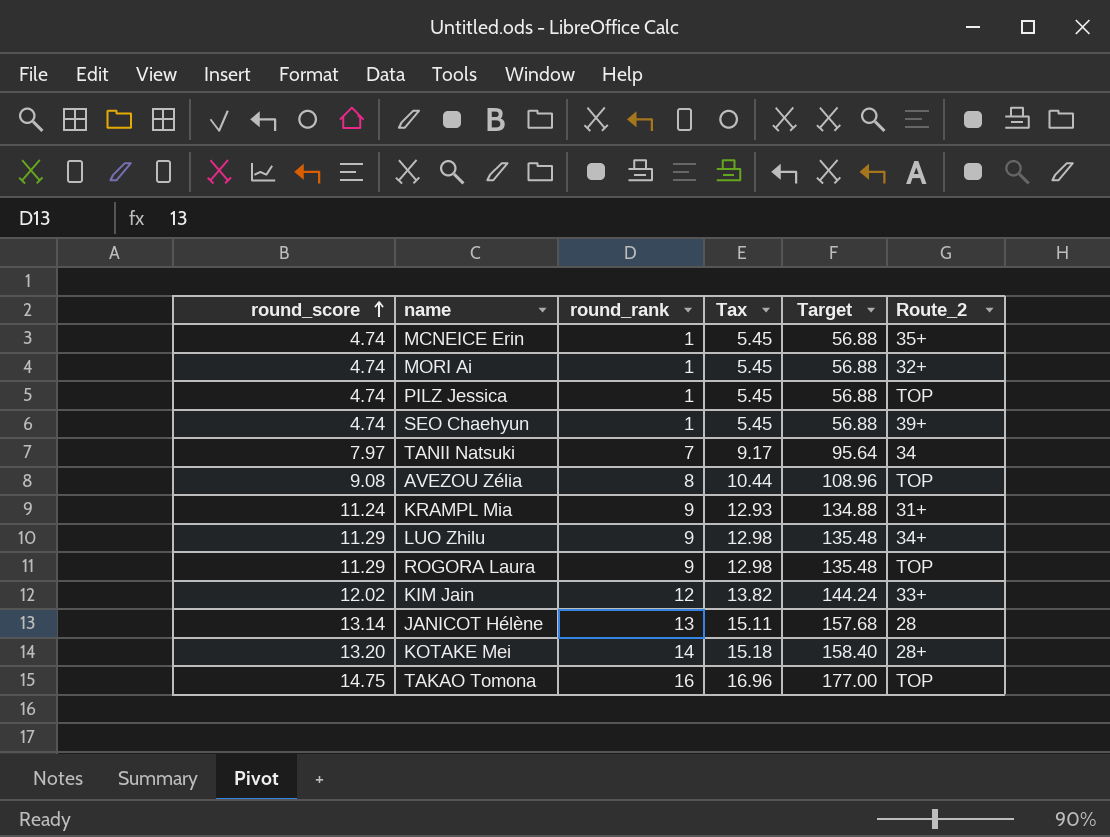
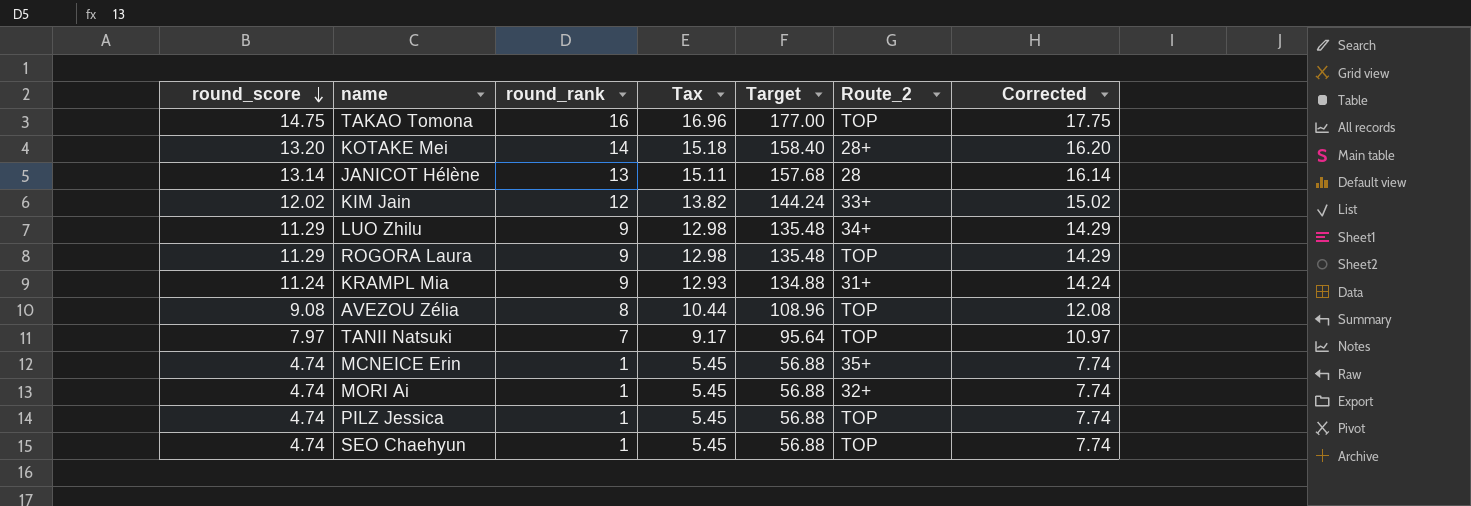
row order: round_score ascending -> round_score descending
column Corrected | formula: none -> [round_score] + 3
TANII Natsuki | Route_2: 34 -> TOP
SEO Chaehyun | Route_2: 39+ -> TOP

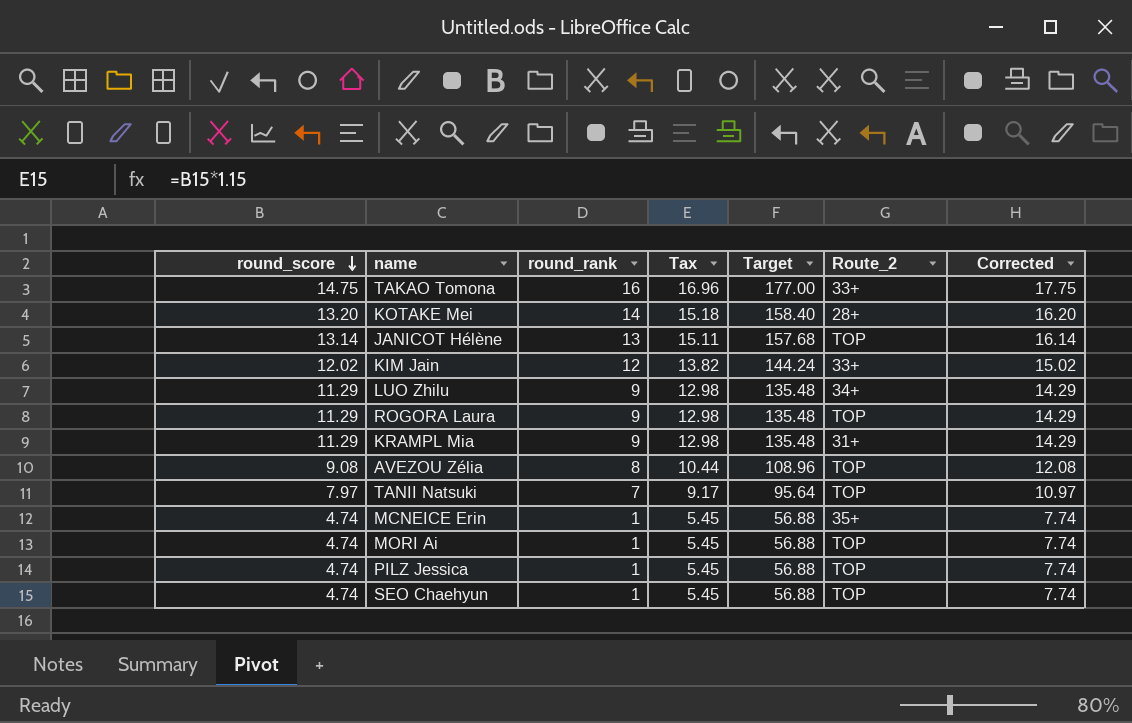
TAKAO Tomona | Route_2: TOP -> 33+
JANICOT Hélène | Route_2: 28 -> TOP
KRAMPL Mia | round_score: 11.24 -> 11.29
KRAMPL Mia | Tax: 12.93 -> 12.98
KRAMPL Mia | Target: 134.88 -> 135.48
KRAMPL Mia | Corrected: 14.24 -> 14.29
MORI Ai | Route_2: 32+ -> TOP

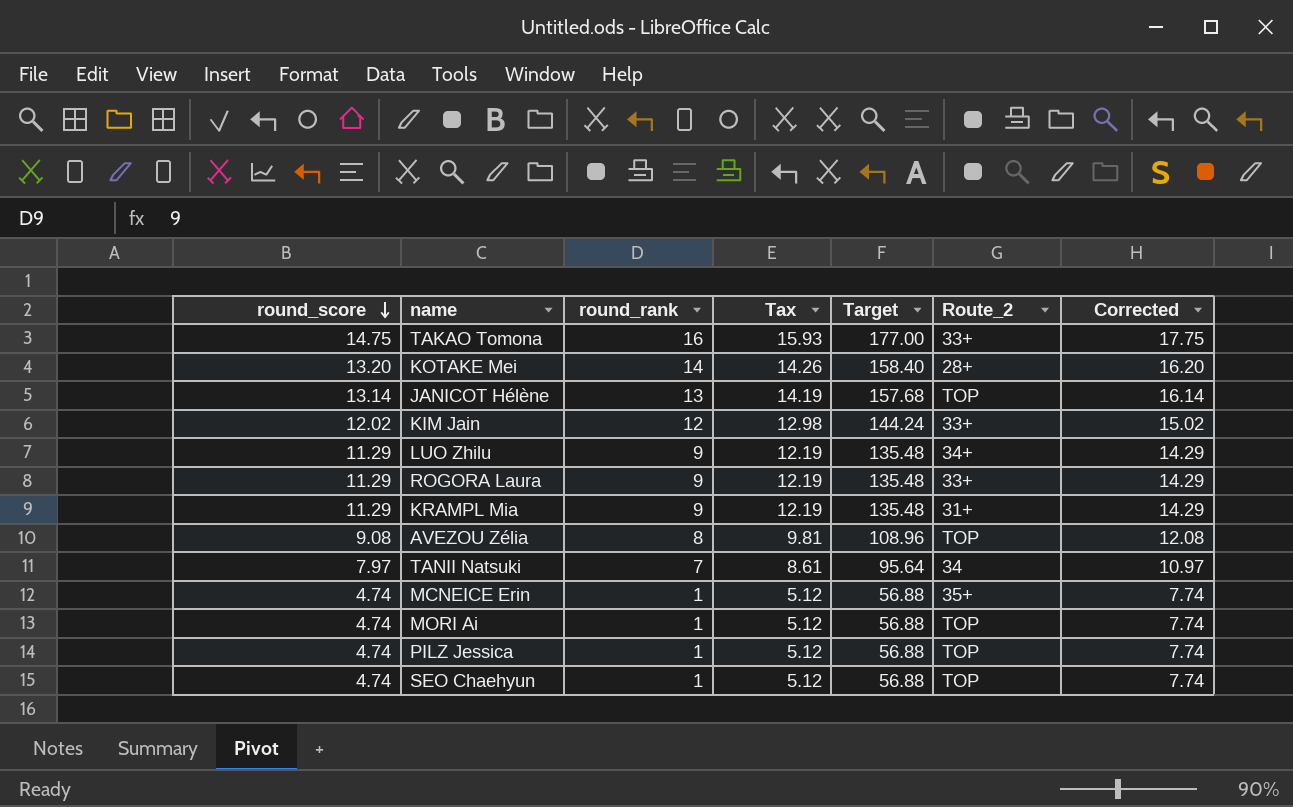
column Tax | formula: [round_score] * 1.15 -> [round_score] * 1.08
ROGORA Laura | Route_2: TOP -> 33+
TANII Natsuki | Route_2: TOP -> 34

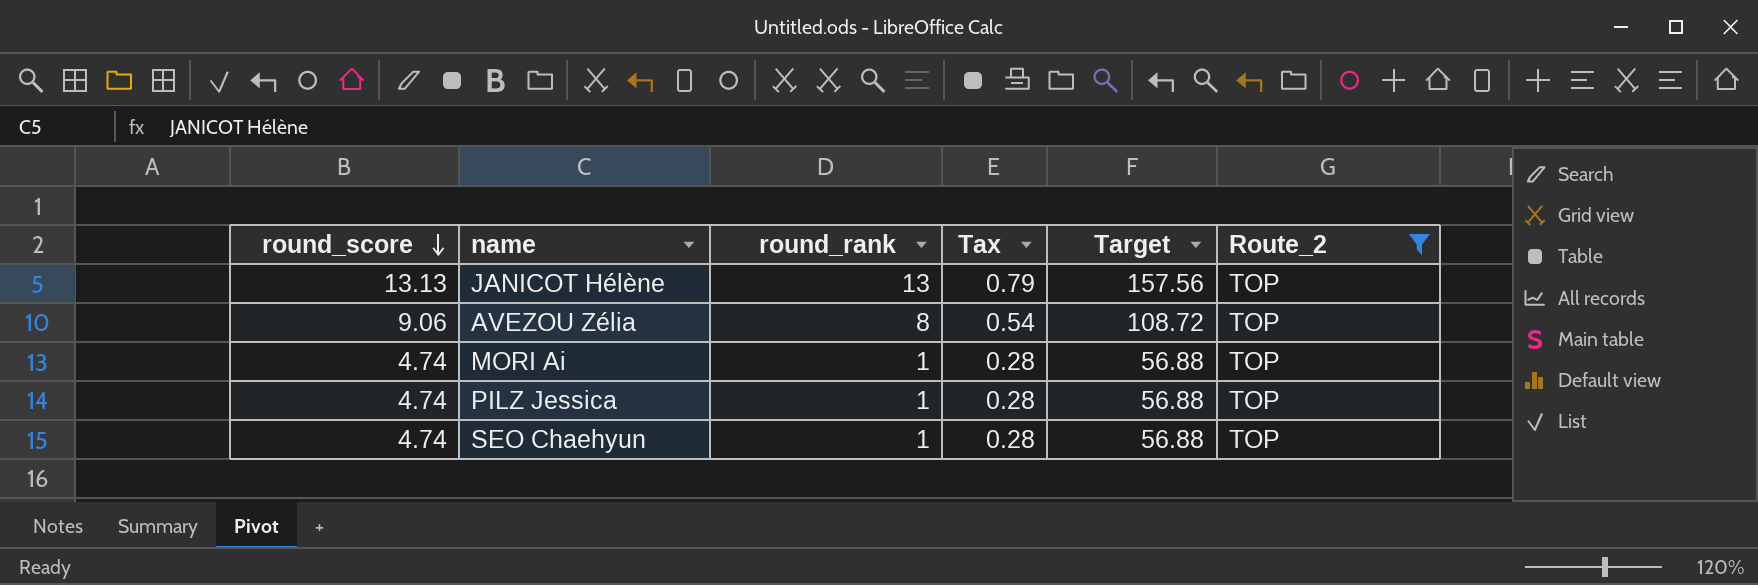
filter: none -> Route_2 = TOP
column Corrected | formula: [round_score] + 3 -> none
column Tax | formula: [round_score] * 1.08 -> [round_score] * 0.06
JANICOT Hélène | round_score: 13.14 -> 13.13
JANICOT Hélène | Target: 157.68 -> 157.56
AVEZOU Zélia | round_score: 9.08 -> 9.06
AVEZOU Zélia | Target: 108.96 -> 108.72

